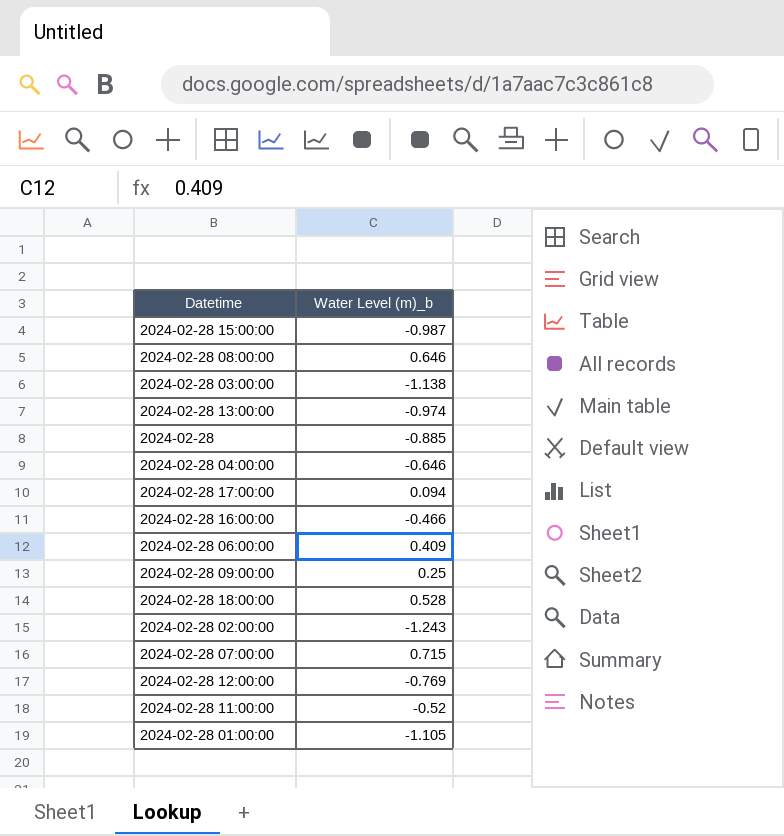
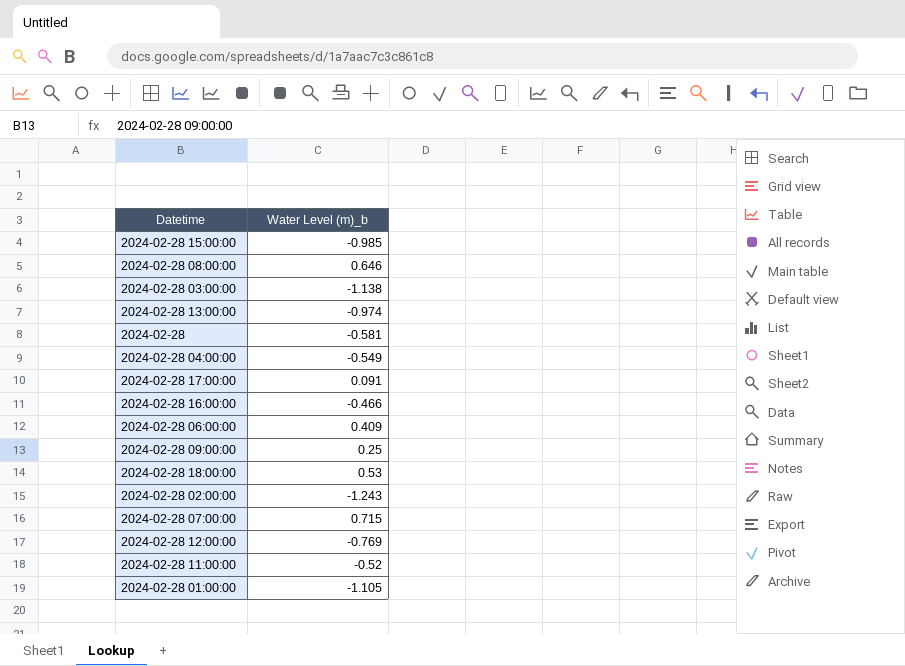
2024-02-28 15:00:00 | Water Level (m)_b: -0.987 -> -0.985
2024-02-28 | Water Level (m)_b: -0.885 -> -0.581
2024-02-28 04:00:00 | Water Level (m)_b: -0.646 -> -0.549
2024-02-28 17:00:00 | Water Level (m)_b: 0.094 -> 0.091
2024-02-28 18:00:00 | Water Level (m)_b: 0.528 -> 0.53

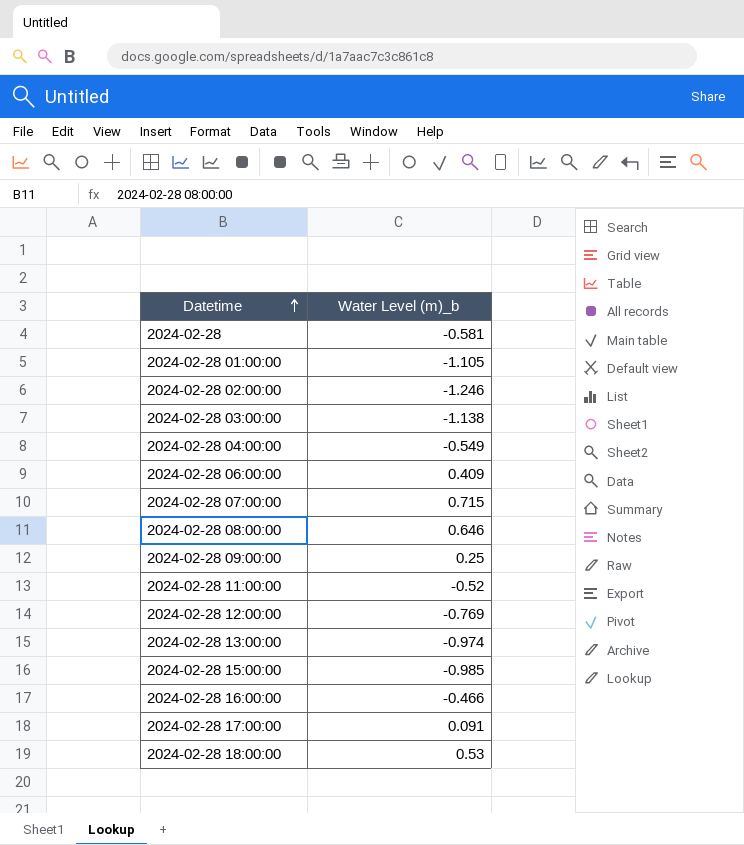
row order: none -> Datetime ascending
2024-02-28 02:00:00 | Water Level (m)_b: -1.243 -> -1.246

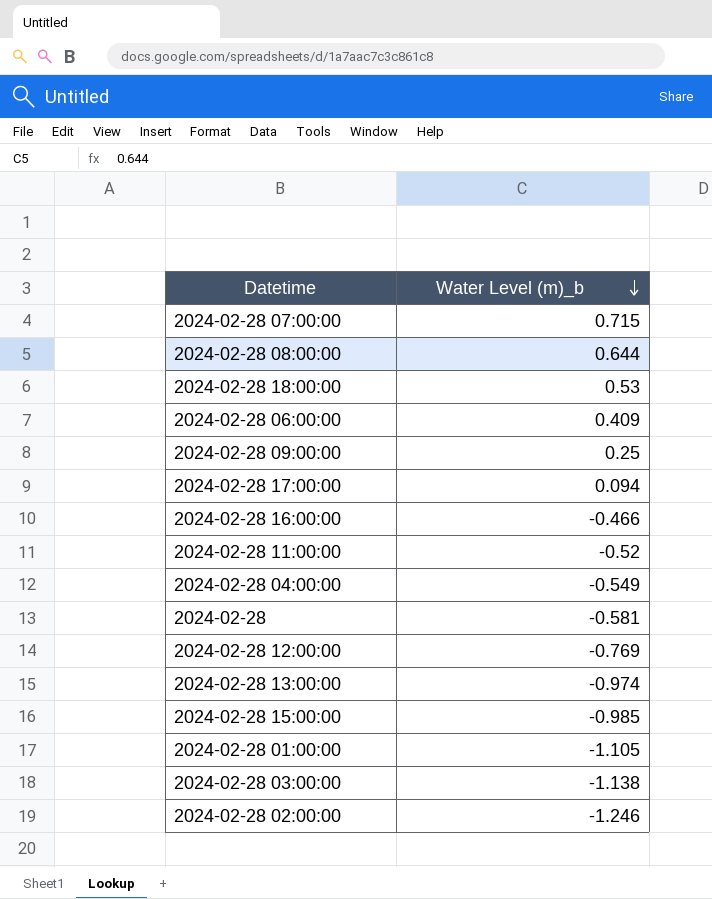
row order: Datetime ascending -> Water Level (m)_b descending
2024-02-28 08:00:00 | Water Level (m)_b: 0.646 -> 0.644
2024-02-28 17:00:00 | Water Level (m)_b: 0.091 -> 0.094

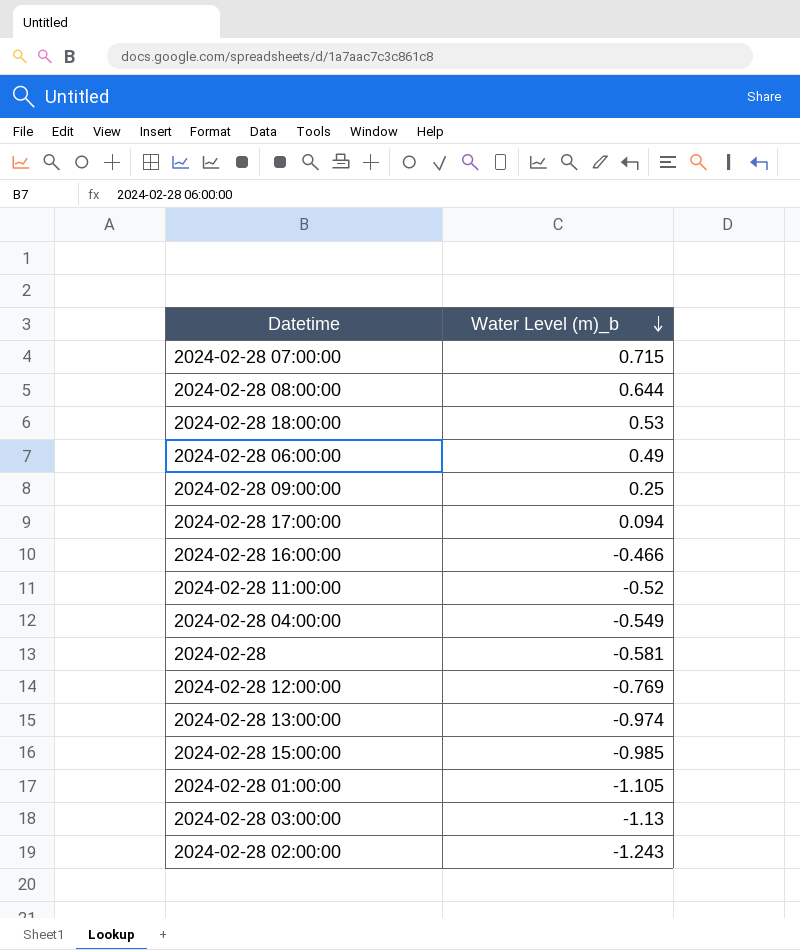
2024-02-28 06:00:00 | Water Level (m)_b: 0.409 -> 0.49
2024-02-28 03:00:00 | Water Level (m)_b: -1.138 -> -1.13
2024-02-28 02:00:00 | Water Level (m)_b: -1.246 -> -1.243

